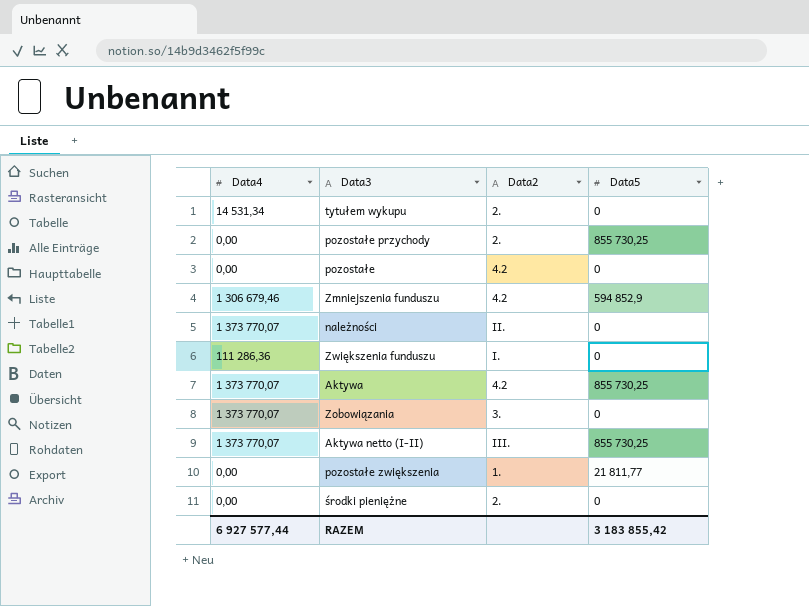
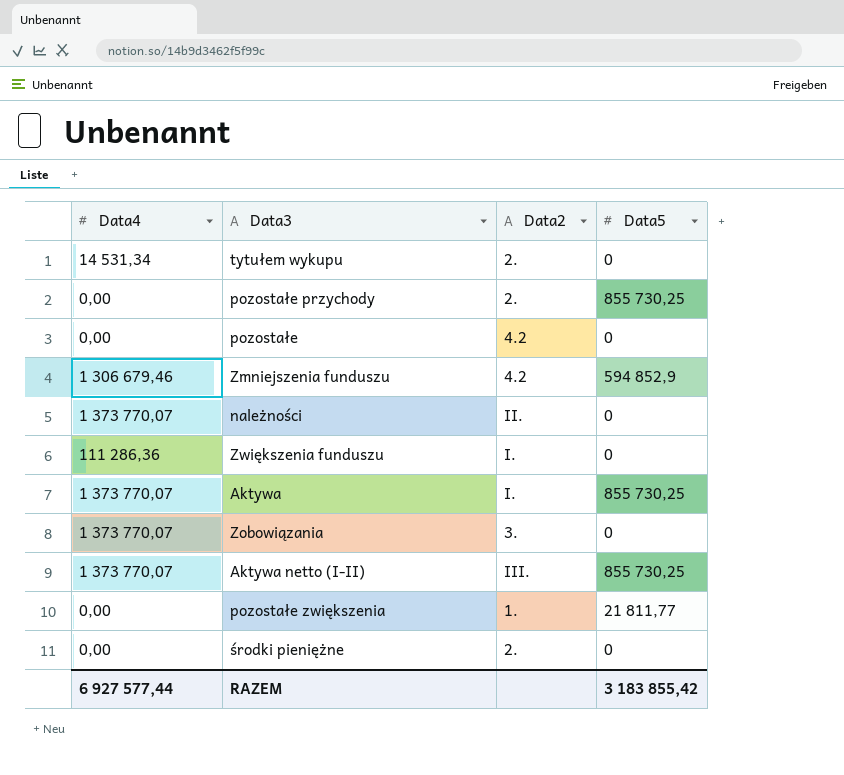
Aktywa | Data2: 4.2 -> I.

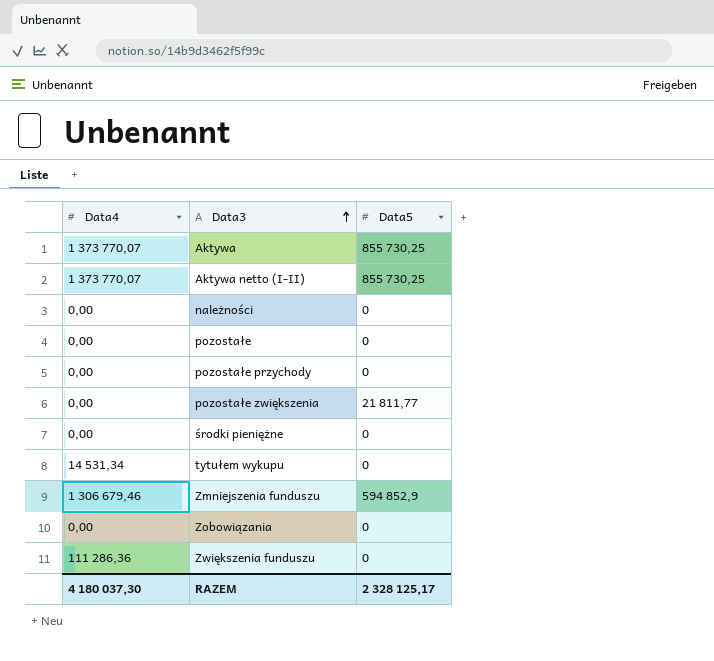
row order: none -> Data3 ascending
column Data2 | position: 3 -> none
należności | Data4: 1 373 770,07 -> 0,00
pozostałe przychody | Data5: 855 730,25 -> 0
Zobowiązania | Data4: 1 373 770,07 -> 0,00
RAZEM | Data4: 6 927 577,44 -> 4 180 037,30
RAZEM | Data5: 3 183 855,42 -> 2 328 125,17

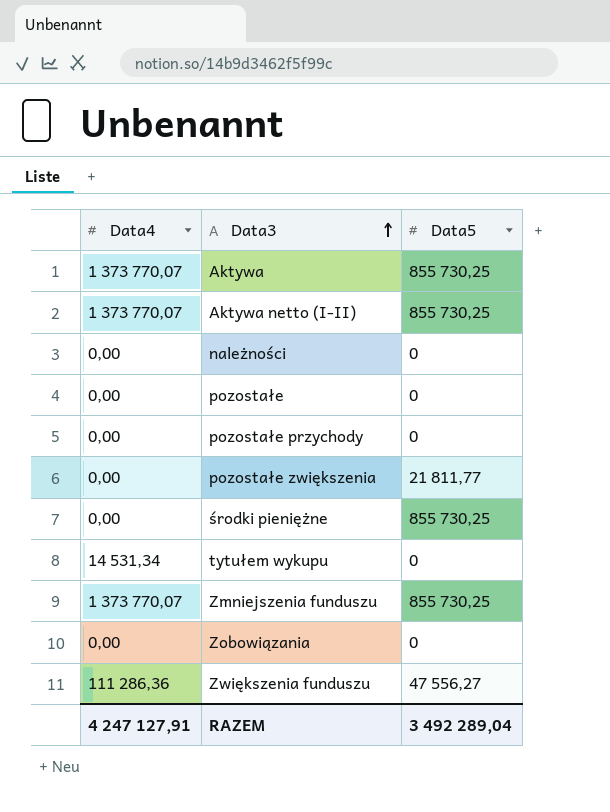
środki pieniężne | Data5: 0 -> 855 730,25
Zmniejszenia funduszu | Data4: 1 306 679,46 -> 1 373 770,07
Zmniejszenia funduszu | Data5: 594 852,9 -> 855 730,25
Zwiększenia funduszu | Data5: 0 -> 47 556,27
RAZEM | Data4: 4 180 037,30 -> 4 247 127,91
RAZEM | Data5: 2 328 125,17 -> 3 492 289,04

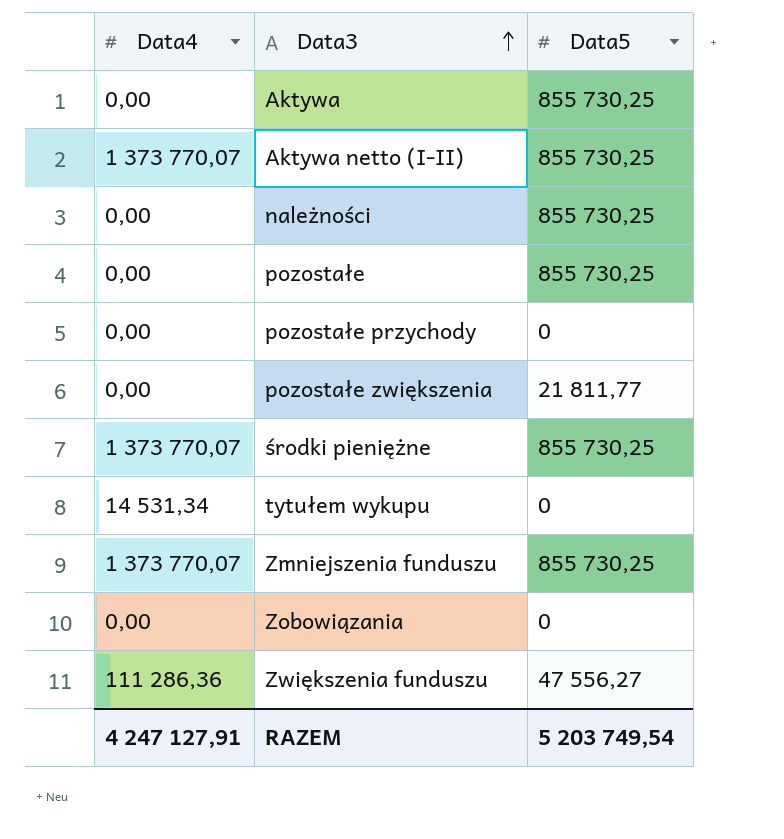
Aktywa | Data4: 1 373 770,07 -> 0,00
należności | Data5: 0 -> 855 730,25
pozostałe | Data5: 0 -> 855 730,25
środki pieniężne | Data4: 0,00 -> 1 373 770,07
RAZEM | Data5: 3 492 289,04 -> 5 203 749,54

